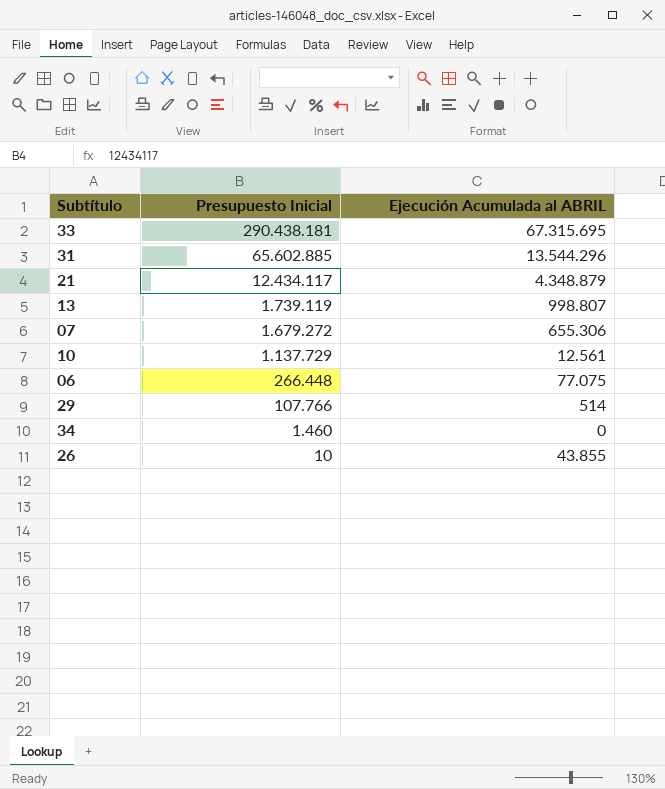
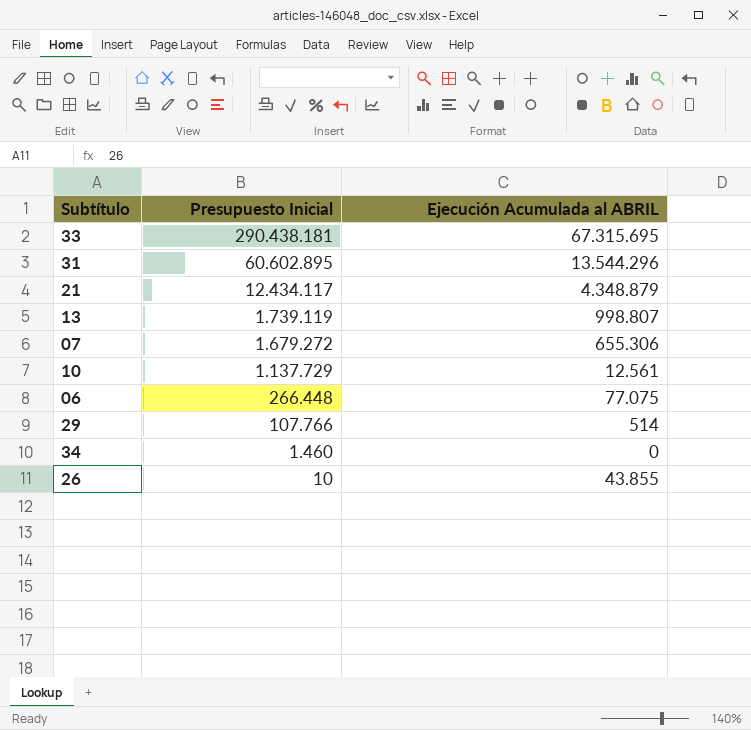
31 | Presupuesto Inicial: 65.602.885 -> 60.602.895

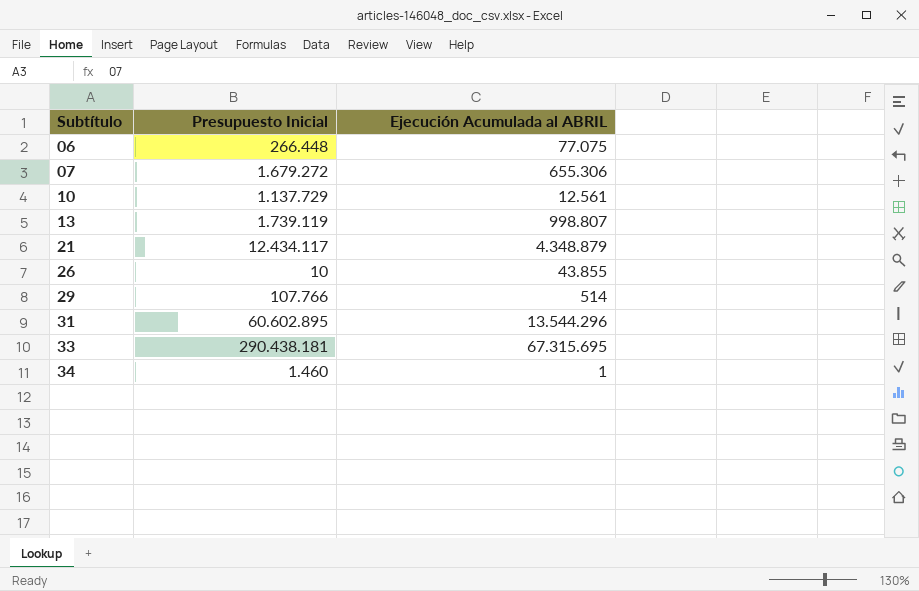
row order: Presupuesto Inicial descending -> Subtítulo ascending
34 | Ejecución Acumulada al ABRIL: 0 -> 1

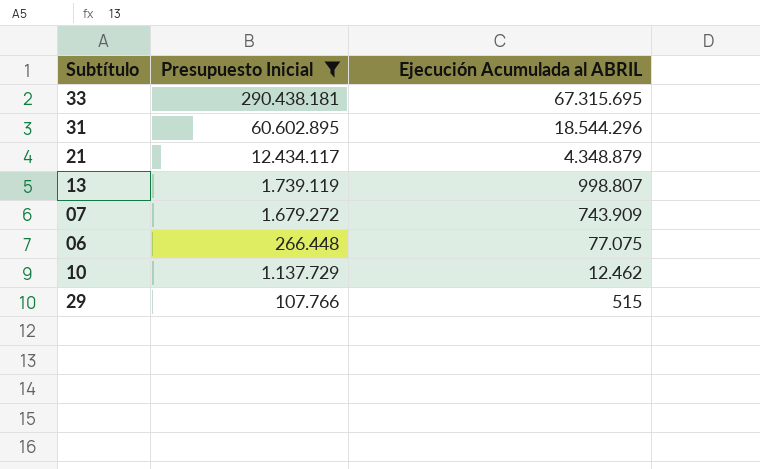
filter: none -> Presupuesto Inicial >= 107.766
row order: Subtítulo ascending -> Ejecución Acumulada al ABRIL descending
31 | Ejecución Acumulada al ABRIL: 13.544.296 -> 18.544.296
07 | Ejecución Acumulada al ABRIL: 655.306 -> 743.909
10 | Ejecución Acumulada al ABRIL: 12.561 -> 12.462
29 | Ejecución Acumulada al ABRIL: 514 -> 515

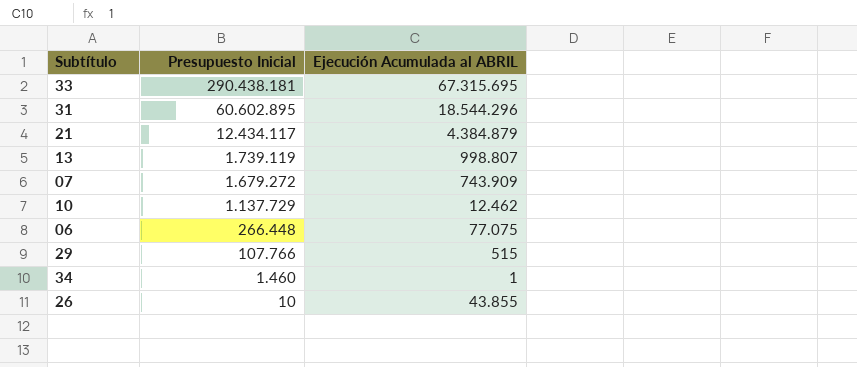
filter: Presupuesto Inicial >= 107.766 -> none
row order: Ejecución Acumulada al ABRIL descending -> Presupuesto Inicial descending
21 | Ejecución Acumulada al ABRIL: 4.348.879 -> 4.384.879

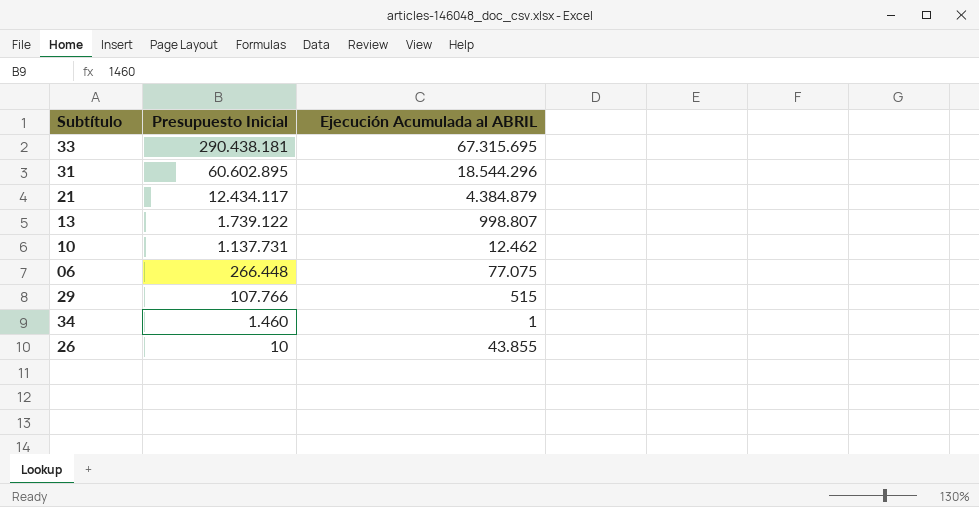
row 07: 1.679.272 | 743.909 -> none
13 | Presupuesto Inicial: 1.739.119 -> 1.739.122
10 | Presupuesto Inicial: 1.137.729 -> 1.137.731

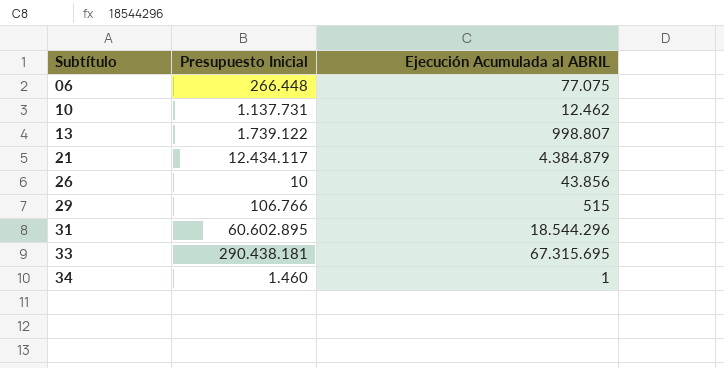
row order: Presupuesto Inicial descending -> Subtítulo ascending
26 | Ejecución Acumulada al ABRIL: 43.855 -> 43.856
29 | Presupuesto Inicial: 107.766 -> 106.766

